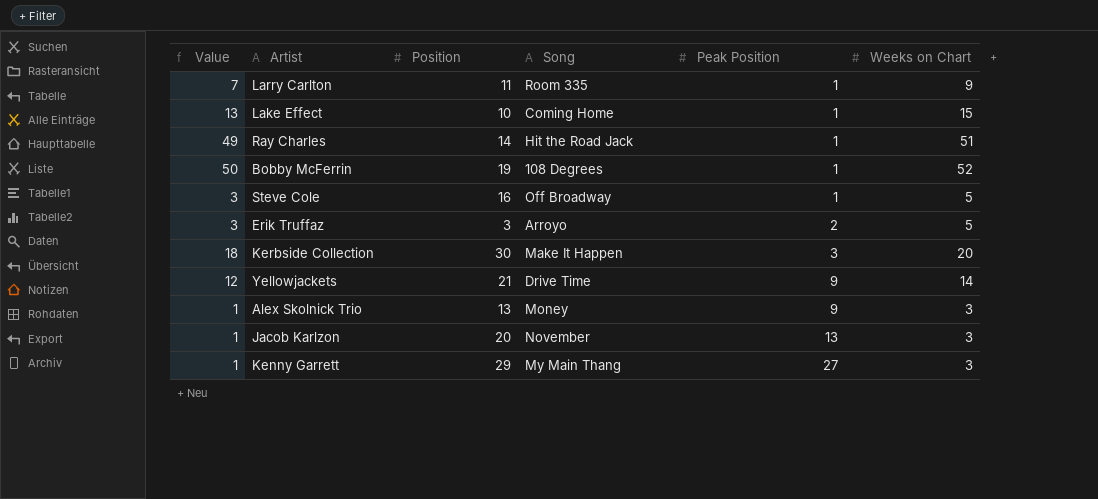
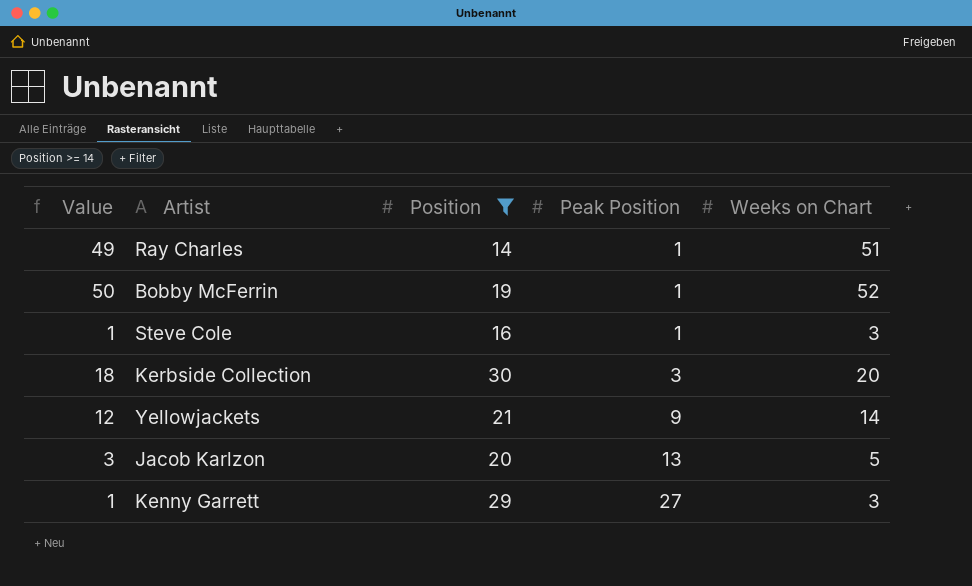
filter: none -> Position >= 14
column Song | position: 4 -> none
Steve Cole | Value: 3 -> 1
Steve Cole | Weeks on Chart: 5 -> 3
Jacob Karlzon | Value: 1 -> 3
Jacob Karlzon | Weeks on Chart: 3 -> 5

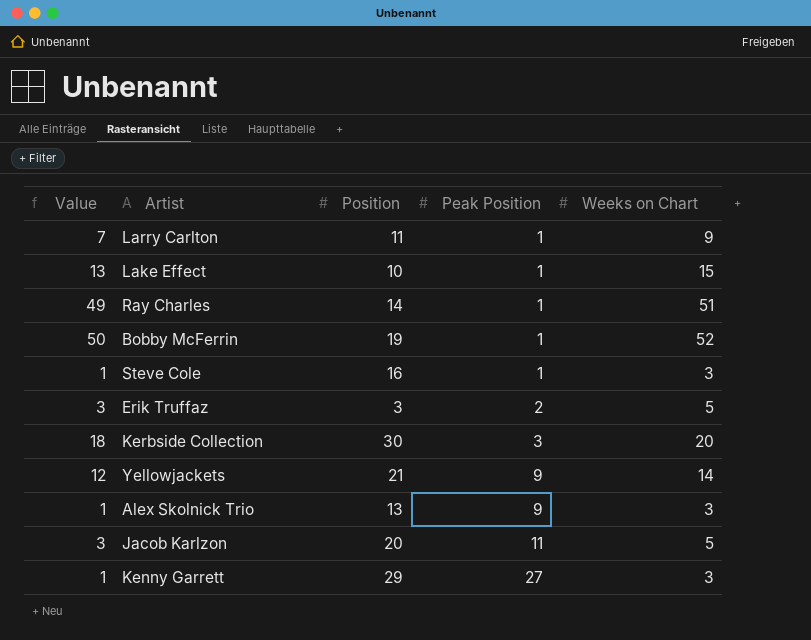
filter: Position >= 14 -> none
Jacob Karlzon | Peak Position: 13 -> 11

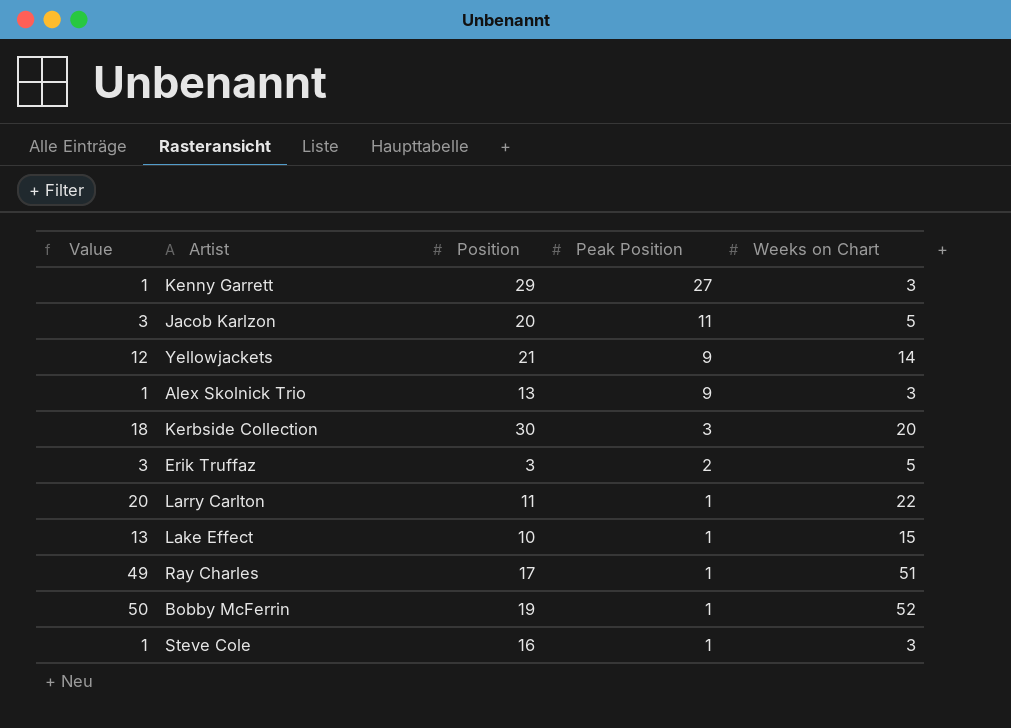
row order: Peak Position ascending -> Peak Position descending
Larry Carlton | Value: 7 -> 20
Larry Carlton | Weeks on Chart: 9 -> 22
Ray Charles | Position: 14 -> 17

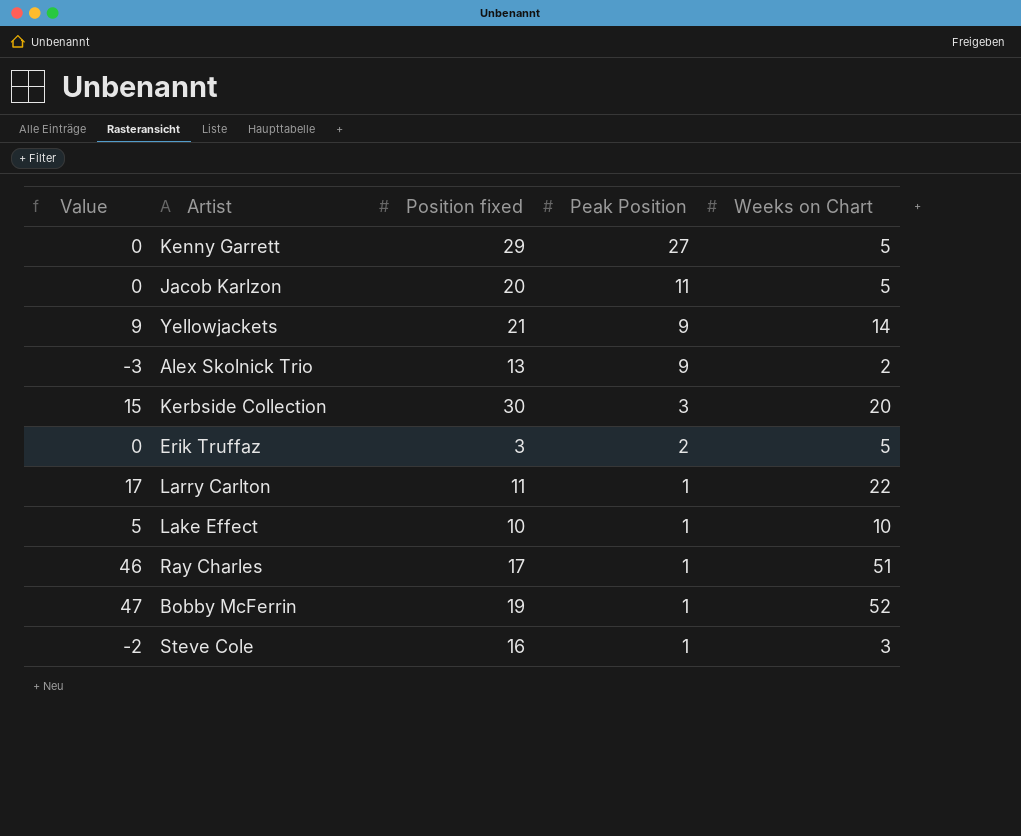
column Value | formula: [Weeks on Chart] - 2 -> [Weeks on Chart] - 5
column name: Position -> Position fixed
Kenny Garrett | Weeks on Chart: 3 -> 5
Alex Skolnick Trio | Weeks on Chart: 3 -> 2
Lake Effect | Weeks on Chart: 15 -> 10

